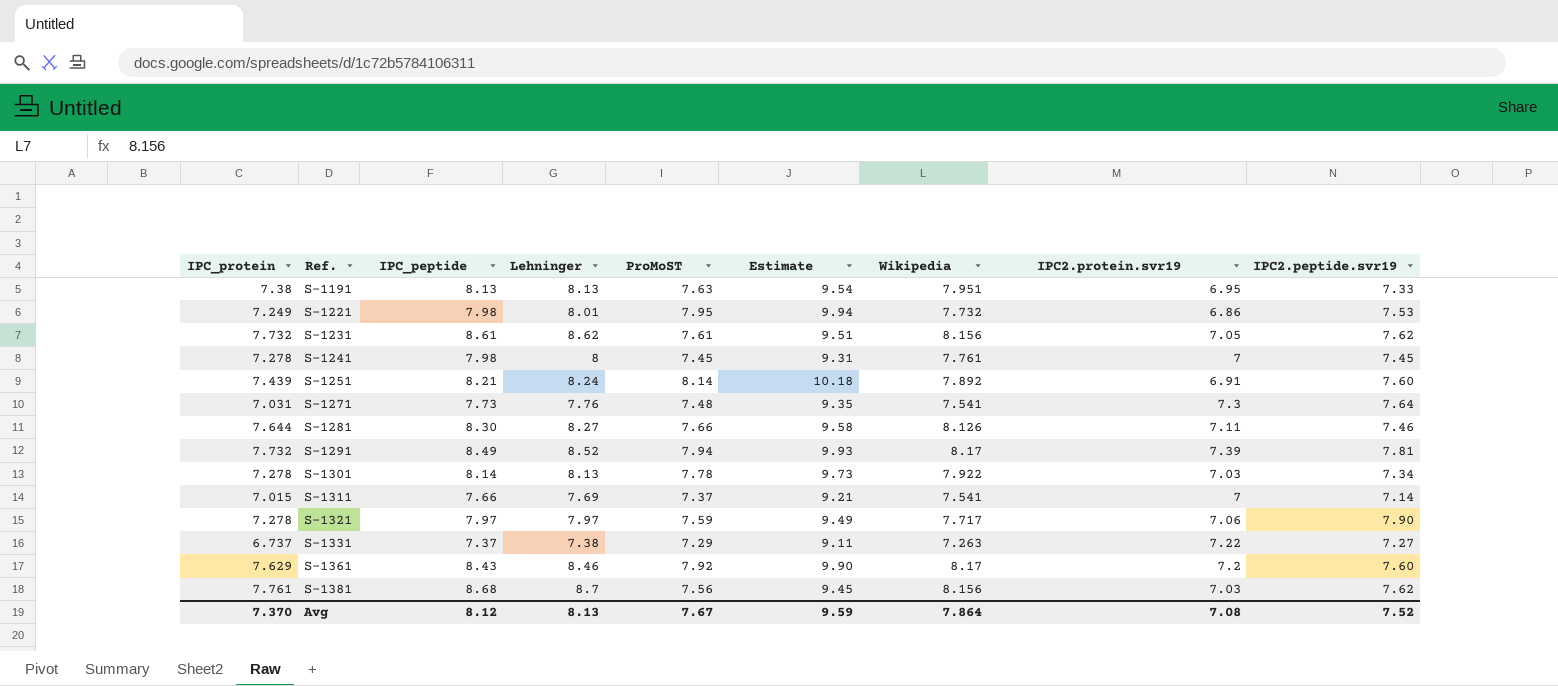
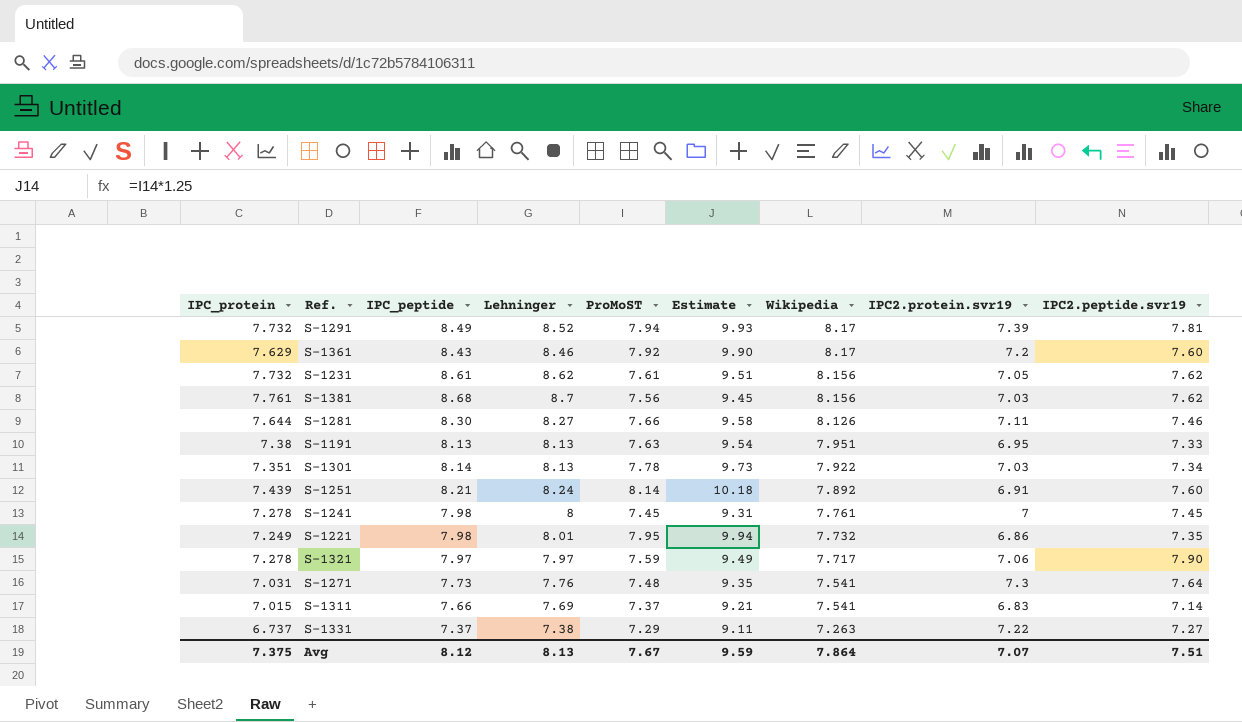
row order: Ref. ascending -> Wikipedia descending
S-1301 | IPC_protein: 7.278 -> 7.351
S-1221 | IPC2.peptide.svr19: 7.53 -> 7.35
S-1311 | IPC2.protein.svr19: 7 -> 6.83
Avg | IPC_protein: 7.370 -> 7.375
Avg | IPC2.protein.svr19: 7.08 -> 7.07
Avg | IPC2.peptide.svr19: 7.52 -> 7.51

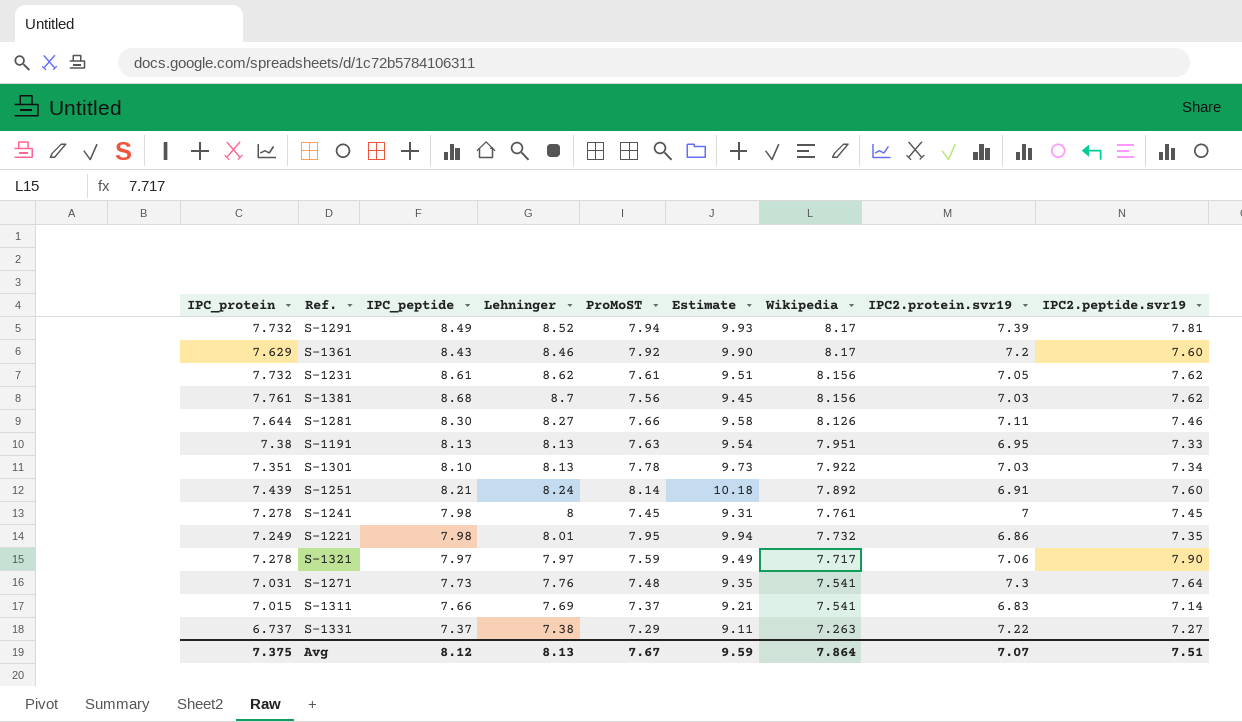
S-1301 | IPC_peptide: 8.14 -> 8.10

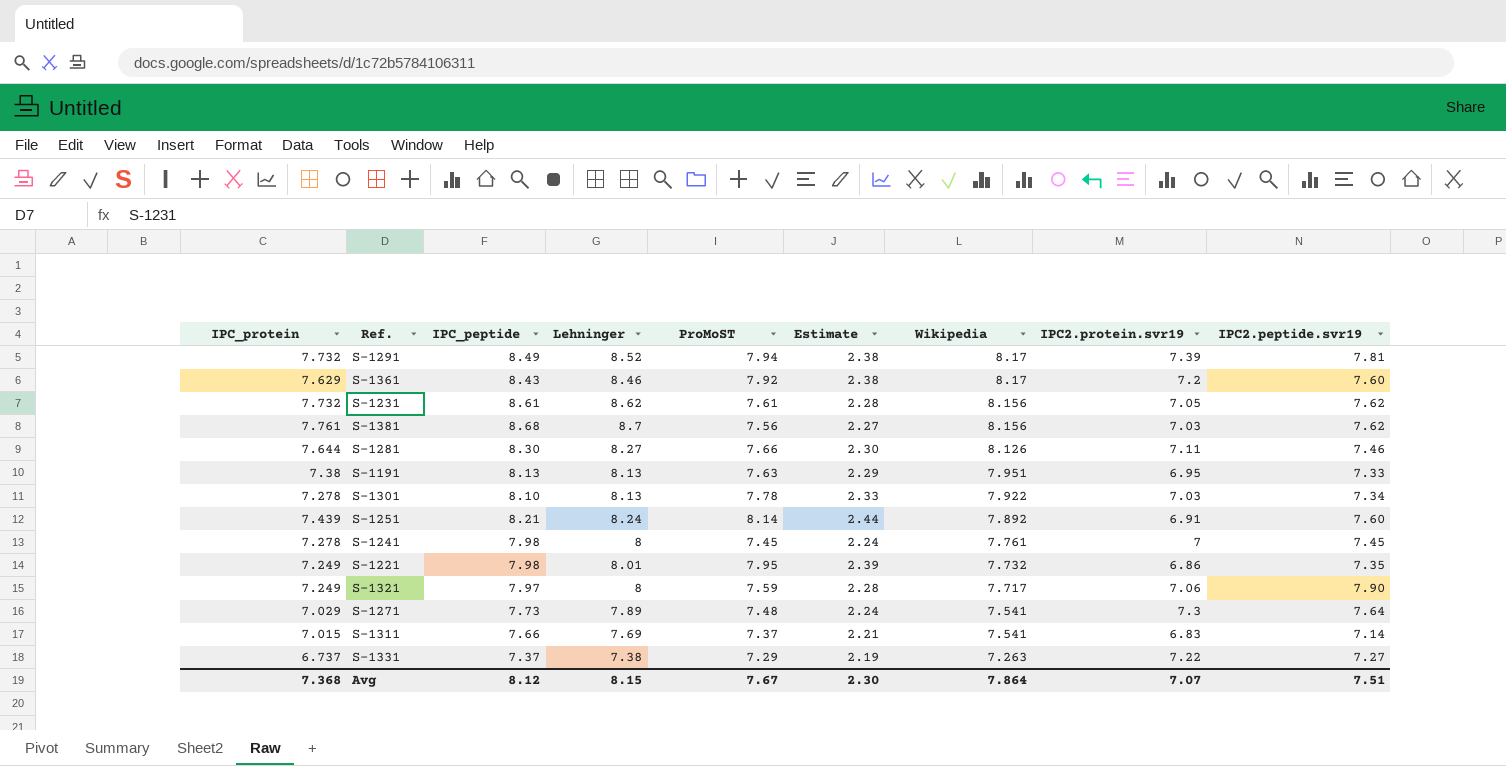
column Estimate | formula: [ProMoST] * 1.25 -> [ProMoST] * 0.3
S-1301 | IPC_protein: 7.351 -> 7.278
S-1321 | IPC_protein: 7.278 -> 7.249
S-1321 | Lehninger: 7.97 -> 8
S-1271 | IPC_protein: 7.031 -> 7.029
S-1271 | Lehninger: 7.76 -> 7.89
Avg | IPC_protein: 7.375 -> 7.368
Avg | Lehninger: 8.13 -> 8.15
Avg | Estimate: 9.59 -> 2.30

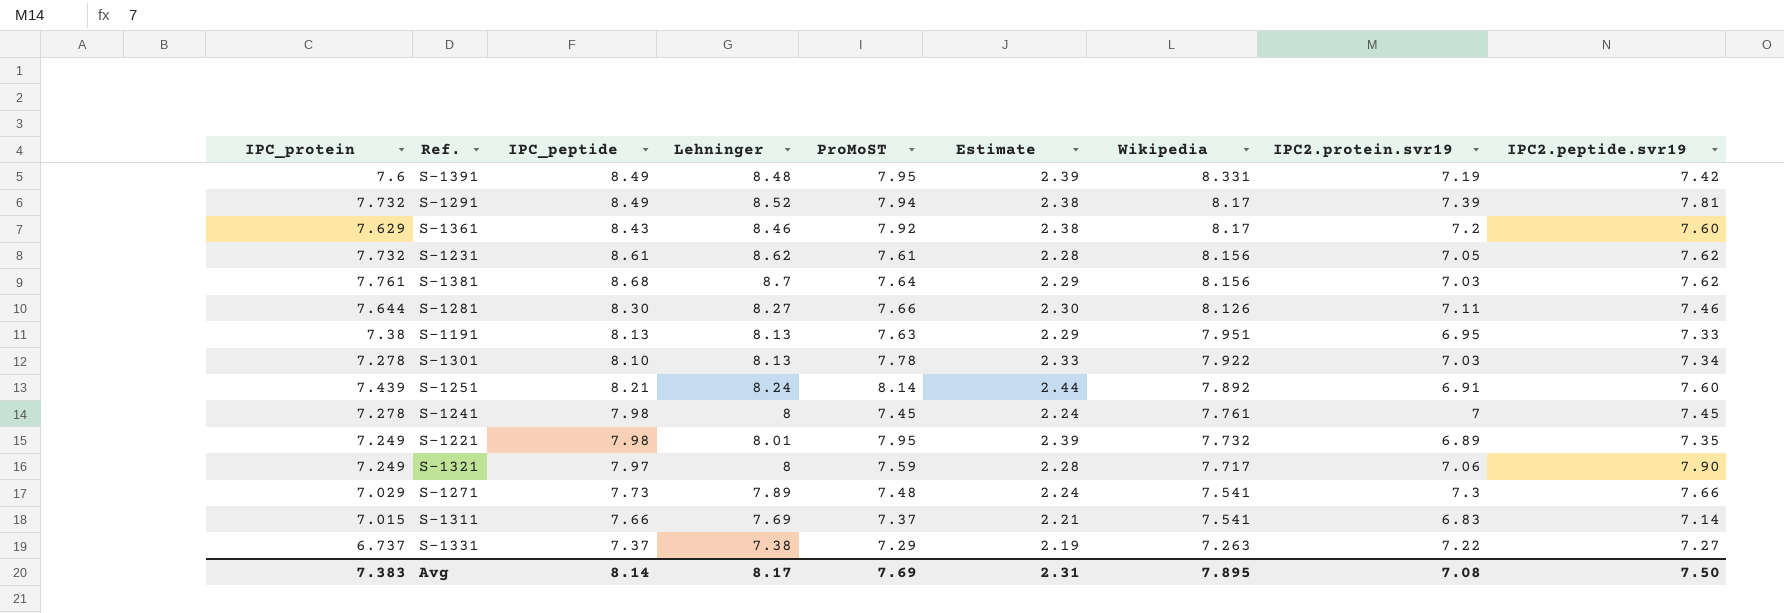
row S-1391: none -> 7.6 | 8.49 | 8.48 | 7.95 | 2.39 | 8.331 | 7.19 | 7.42
S-1381 | ProMoST: 7.56 -> 7.64
S-1381 | Estimate: 2.27 -> 2.29
S-1221 | IPC2.protein.svr19: 6.86 -> 6.89
S-1271 | IPC2.peptide.svr19: 7.64 -> 7.66
Avg | IPC_protein: 7.368 -> 7.383
Avg | IPC_peptide: 8.12 -> 8.14
Avg | Lehninger: 8.15 -> 8.17
Avg | ProMoST: 7.67 -> 7.69
Avg | Estimate: 2.30 -> 2.31
Avg | Wikipedia: 7.864 -> 7.895
Avg | IPC2.protein.svr19: 7.07 -> 7.08
Avg | IPC2.peptide.svr19: 7.51 -> 7.50

